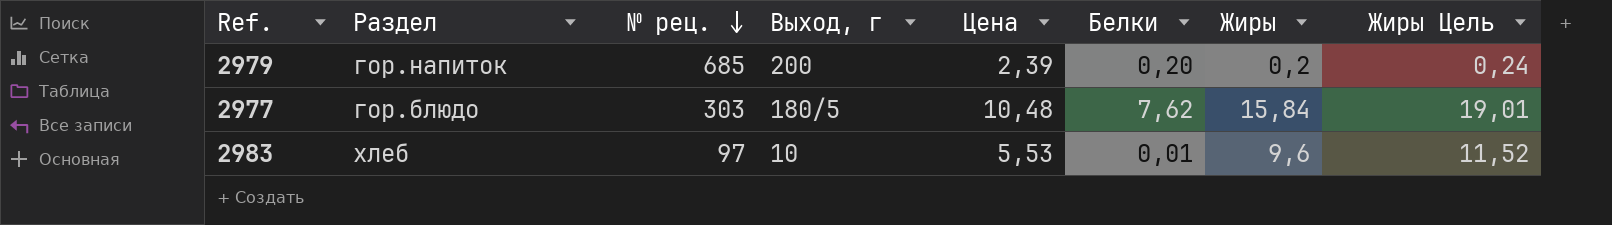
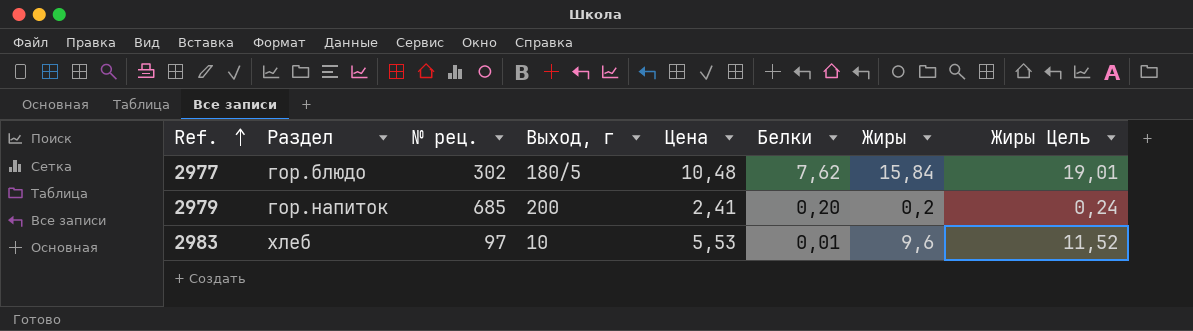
row order: № рец. descending -> Ref. ascending
2977 | № рец.: 303 -> 302
2979 | Цена: 2,39 -> 2,41

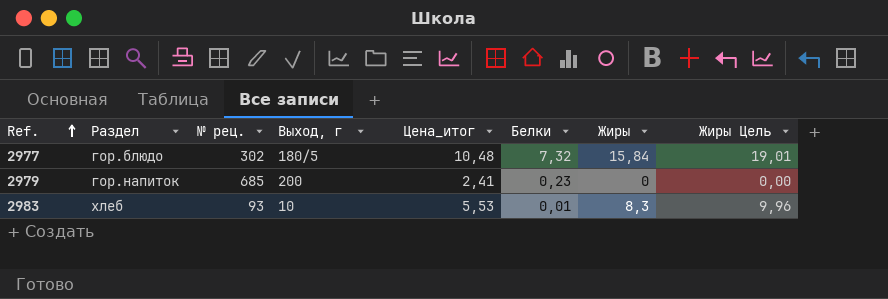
column name: Цена -> Цена_итог
2977 | Белки: 7,62 -> 7,32
2979 | Белки: 0,20 -> 0,23
2979 | Жиры: 0,2 -> 0
2979 | Жиры Цель: 0,24 -> 0,00
2983 | № рец.: 97 -> 93
2983 | Жиры: 9,6 -> 8,3
2983 | Жиры Цель: 11,52 -> 9,96

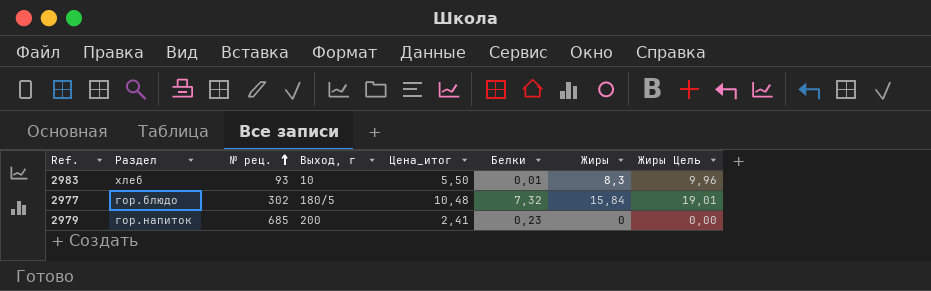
row order: Ref. ascending -> № рец. ascending
2983 | Цена_итог: 5,53 -> 5,50

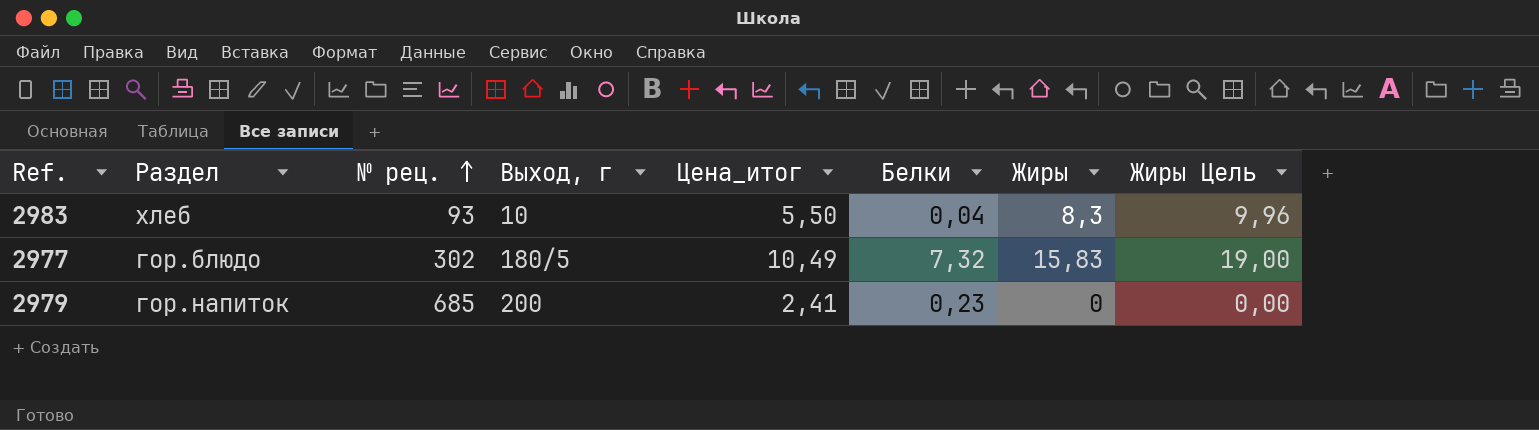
2983 | Белки: 0,01 -> 0,04
2977 | Цена_итог: 10,48 -> 10,49
2977 | Жиры: 15,84 -> 15,83
2977 | Жиры Цель: 19,01 -> 19,00

